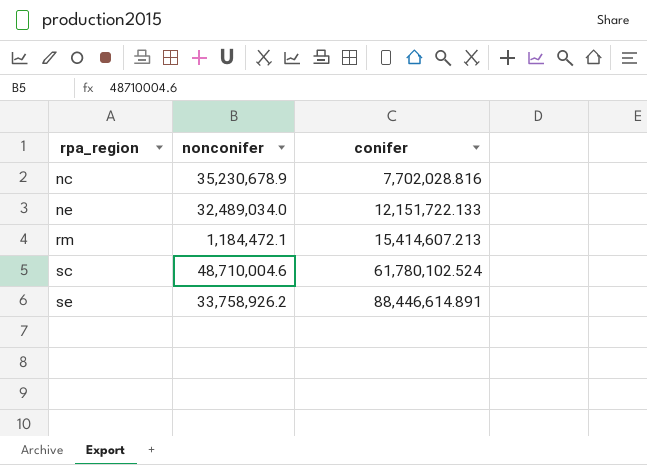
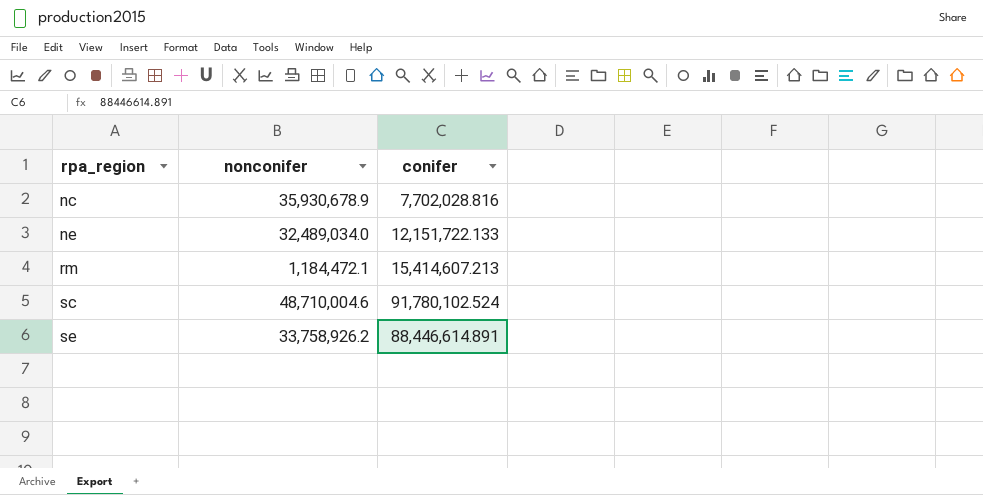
nc | nonconifer: 35,230,678.9 -> 35,930,678.9
sc | conifer: 61,780,102.524 -> 91,780,102.524

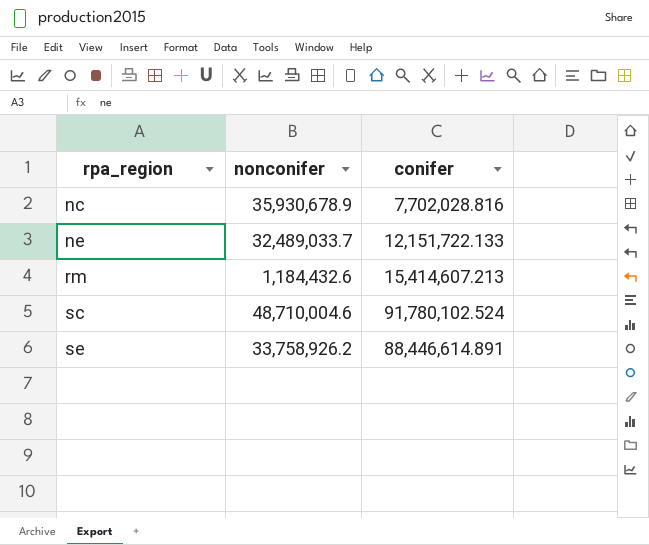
ne | nonconifer: 32,489,034.0 -> 32,489,033.7
rm | nonconifer: 1,184,472.1 -> 1,184,432.6

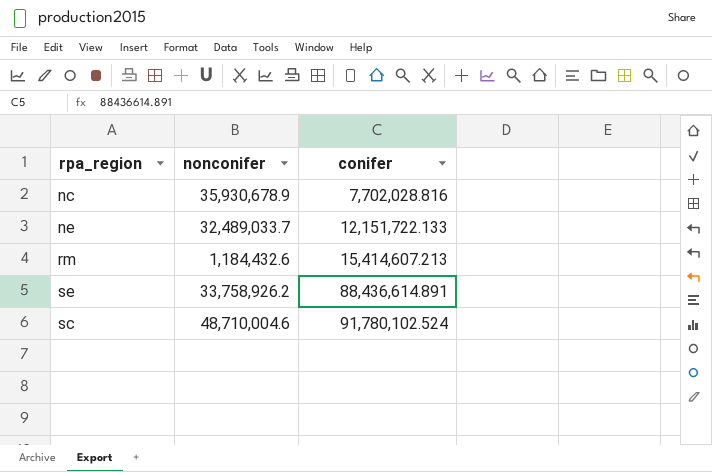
row order: rpa_region ascending -> conifer ascending
se | conifer: 88,446,614.891 -> 88,436,614.891

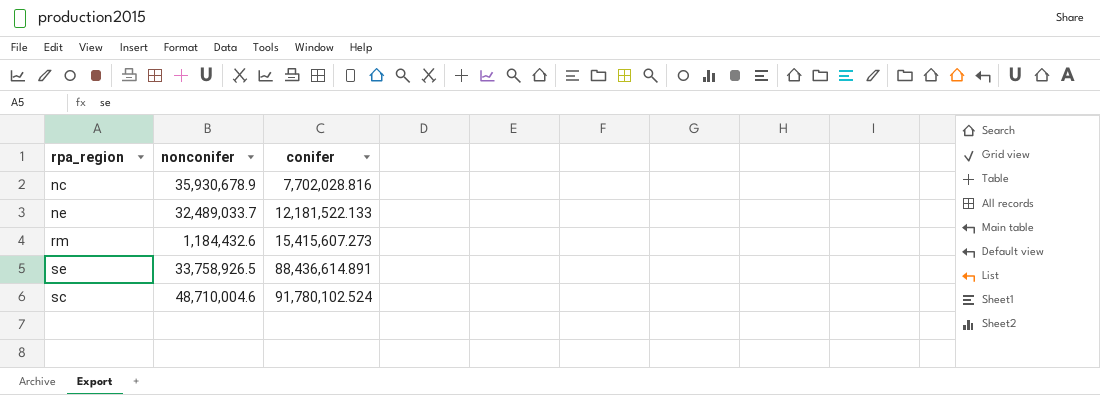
ne | conifer: 12,151,722.133 -> 12,181,522.133
rm | conifer: 15,414,607.213 -> 15,415,607.273
se | nonconifer: 33,758,926.2 -> 33,758,926.5

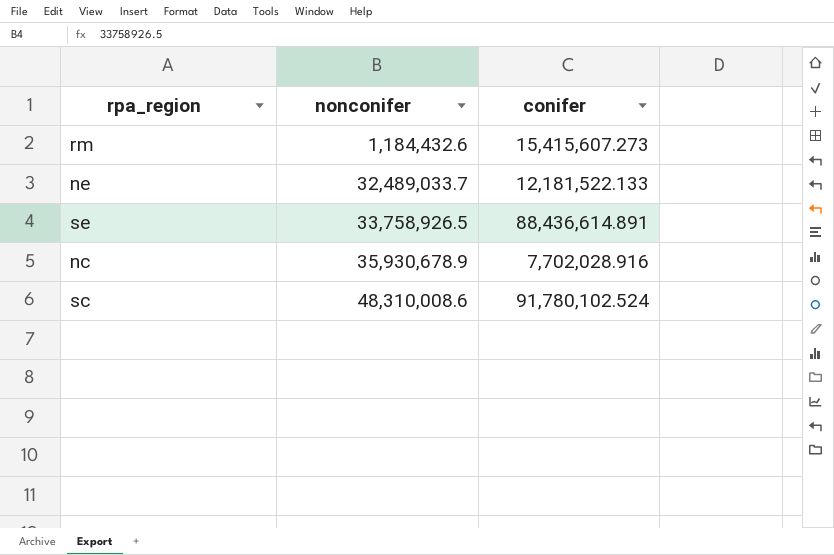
row order: conifer ascending -> nonconifer ascending
nc | conifer: 7,702,028.816 -> 7,702,028.916
sc | nonconifer: 48,710,004.6 -> 48,310,008.6

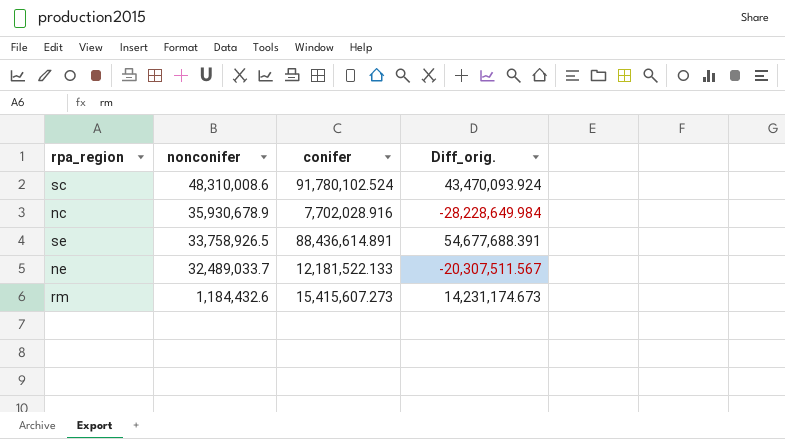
row order: nonconifer ascending -> nonconifer descending
column Diff_orig. | formula: none -> [conifer] - [nonconifer]

